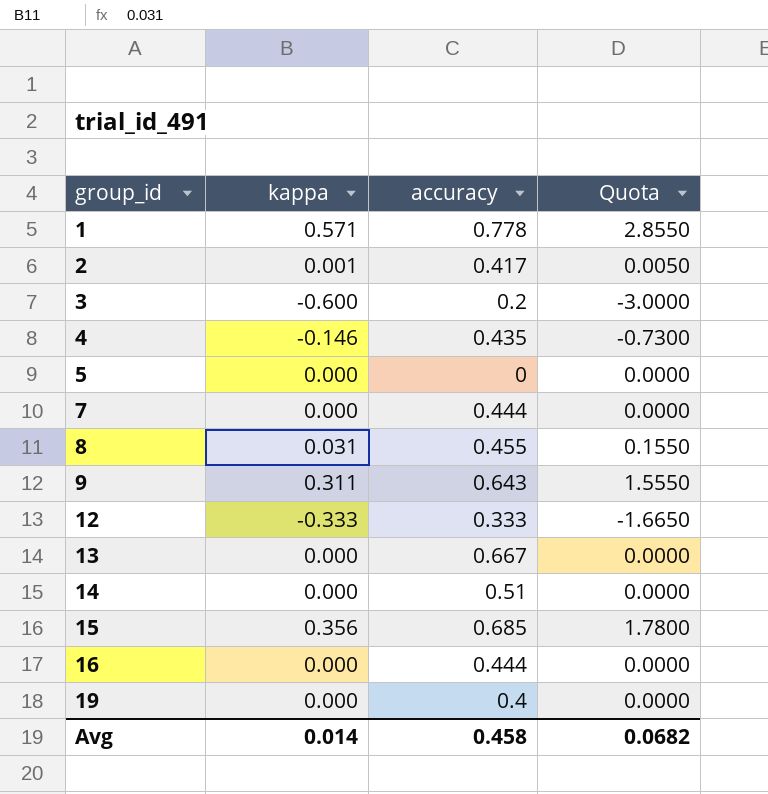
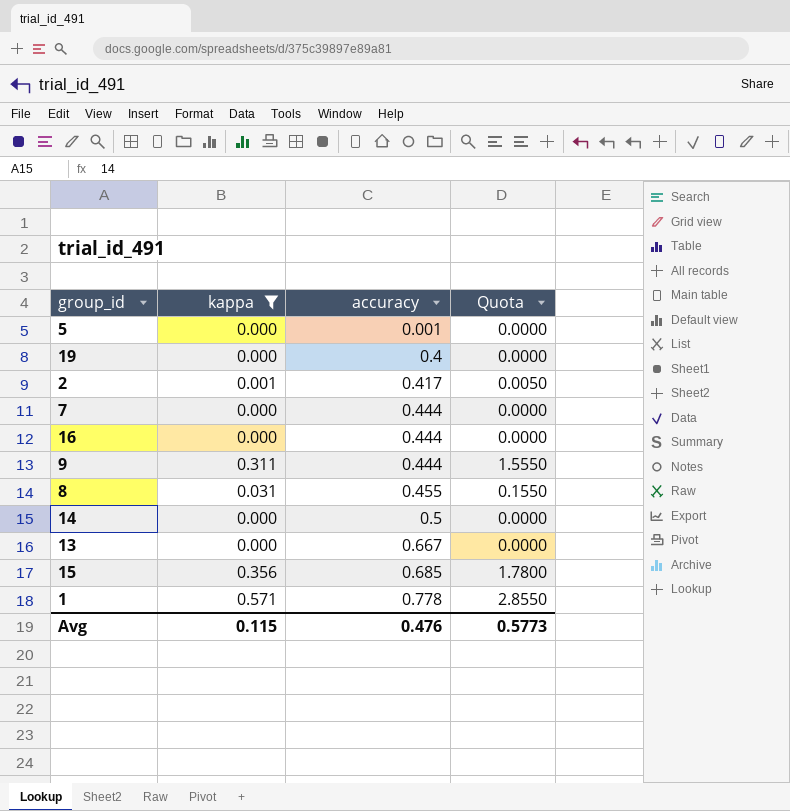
filter: none -> kappa >= 0.000
row order: group_id ascending -> accuracy ascending
5 | accuracy: 0 -> 0.001
9 | accuracy: 0.643 -> 0.444
14 | accuracy: 0.51 -> 0.5
Avg | kappa: 0.014 -> 0.115
Avg | accuracy: 0.458 -> 0.476
Avg | Quota: 0.0682 -> 0.5773

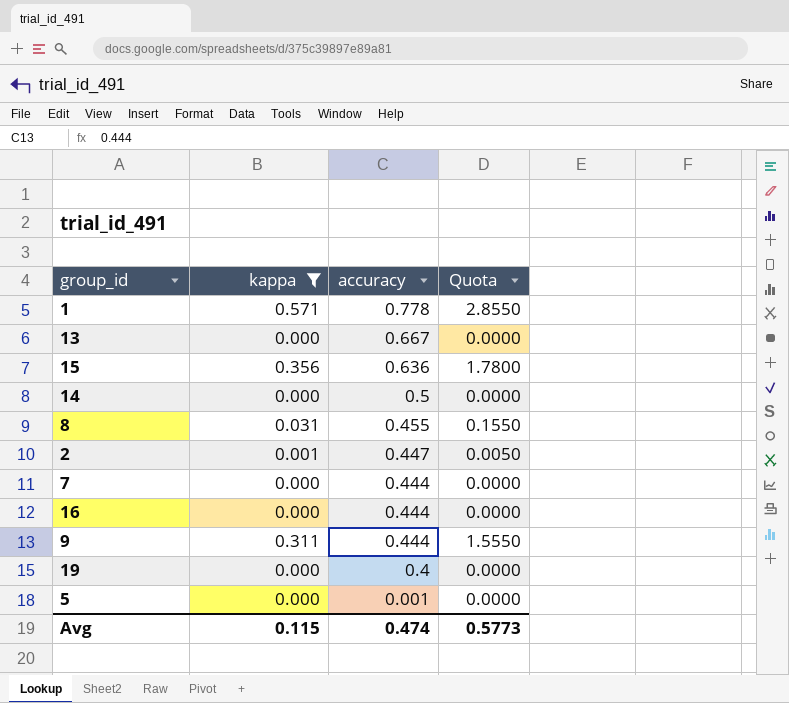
row order: accuracy ascending -> accuracy descending
15 | accuracy: 0.685 -> 0.636
2 | accuracy: 0.417 -> 0.447
Avg | accuracy: 0.476 -> 0.474

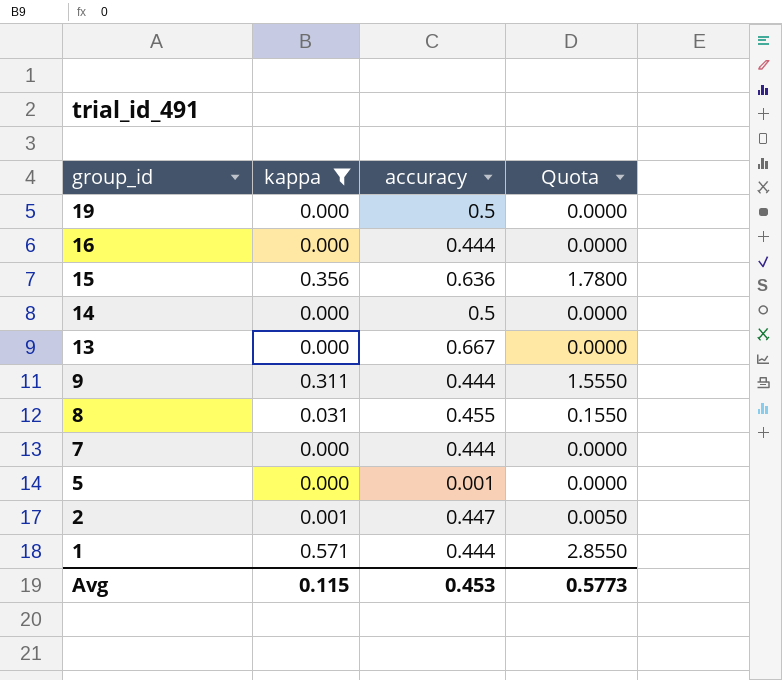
row order: accuracy descending -> group_id descending
19 | accuracy: 0.4 -> 0.5
1 | accuracy: 0.778 -> 0.444
Avg | accuracy: 0.474 -> 0.453

